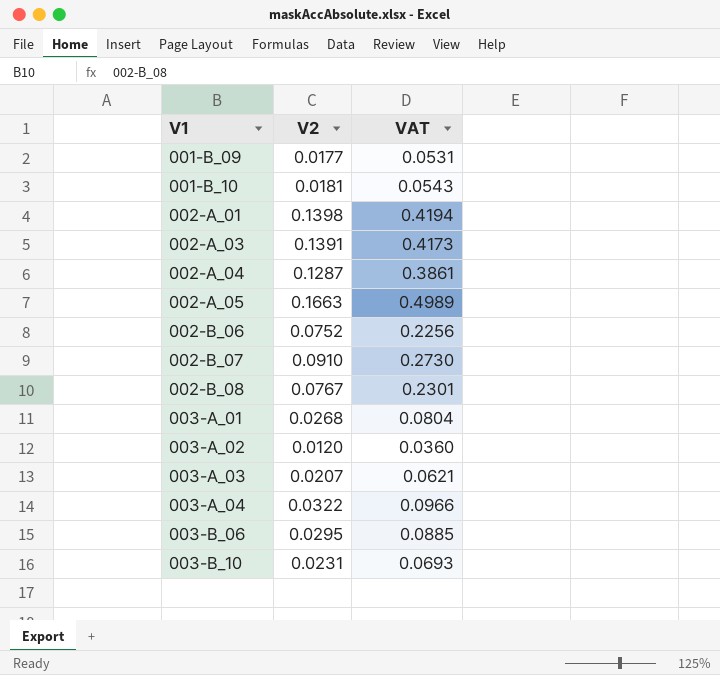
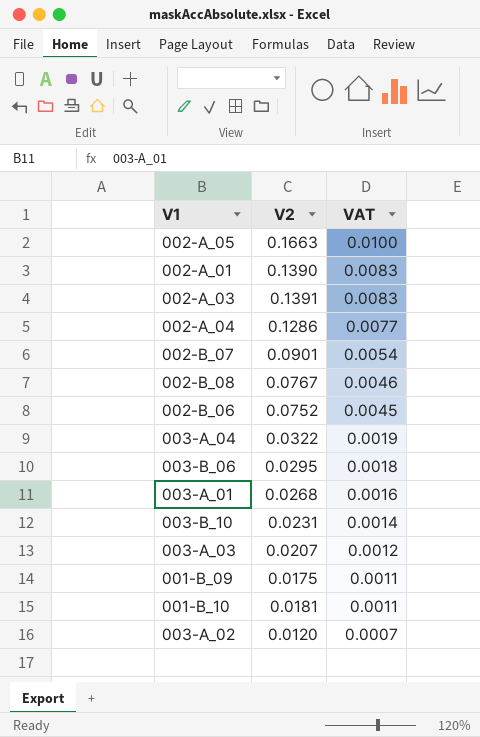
row order: V1 ascending -> VAT descending
column VAT | formula: [V2] * 3 -> [V2] * 0.06
002-A_01 | V2: 0.1398 -> 0.1390
002-A_04 | V2: 0.1287 -> 0.1286
002-B_07 | V2: 0.0910 -> 0.0901
001-B_09 | V2: 0.0177 -> 0.0175

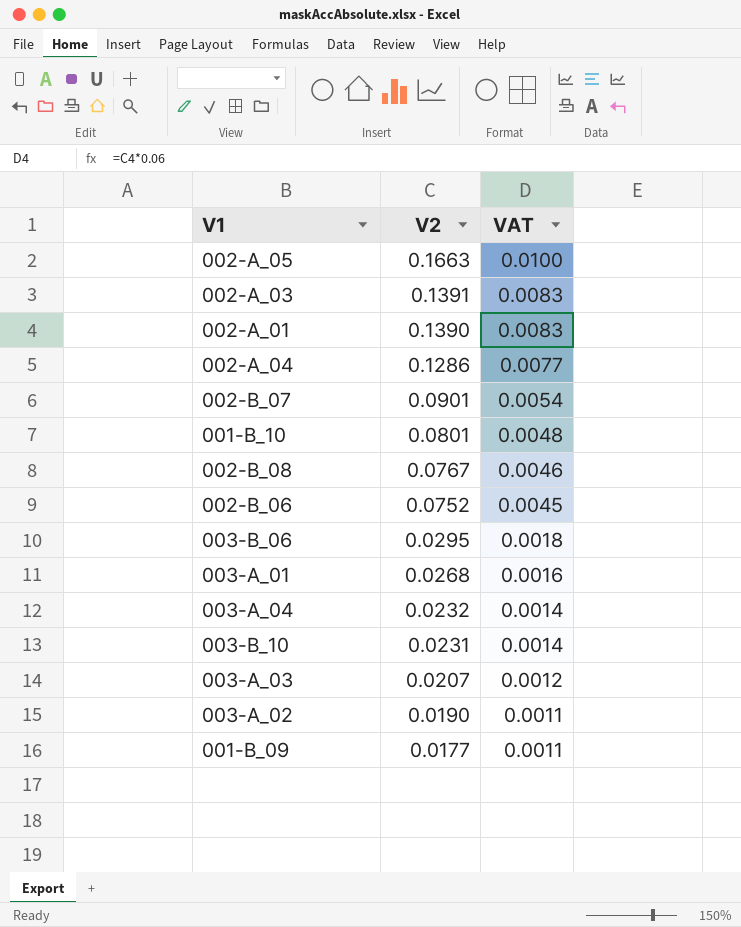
row order: VAT descending -> V2 descending
001-B_10 | V2: 0.0181 -> 0.0801
001-B_10 | VAT: 0.0011 -> 0.0048
003-A_04 | V2: 0.0322 -> 0.0232
003-A_04 | VAT: 0.0019 -> 0.0014
003-A_02 | V2: 0.0120 -> 0.0190
003-A_02 | VAT: 0.0007 -> 0.0011
001-B_09 | V2: 0.0175 -> 0.0177

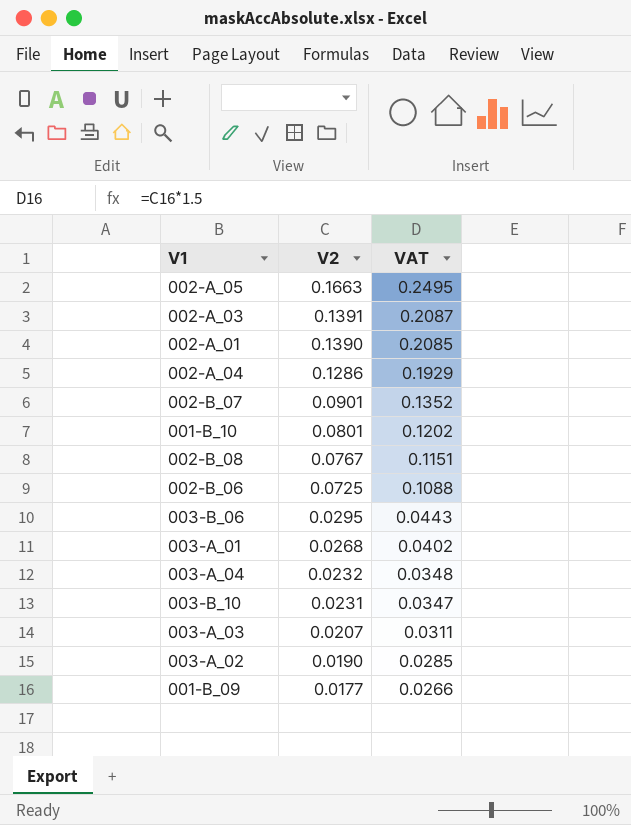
column VAT | formula: [V2] * 0.06 -> [V2] * 1.5
002-B_06 | V2: 0.0752 -> 0.0725

